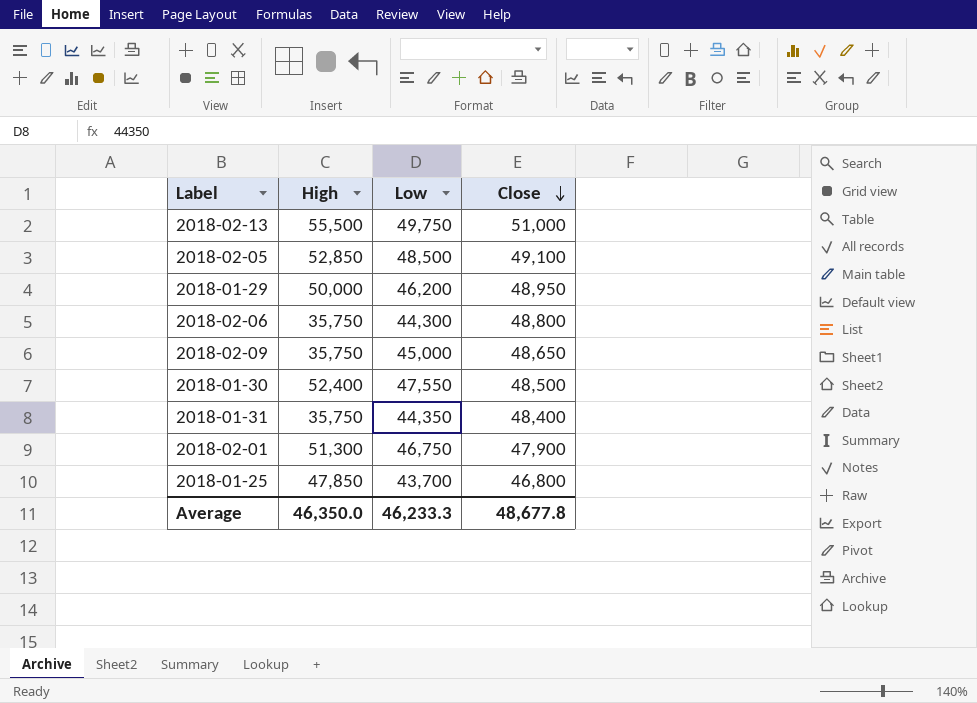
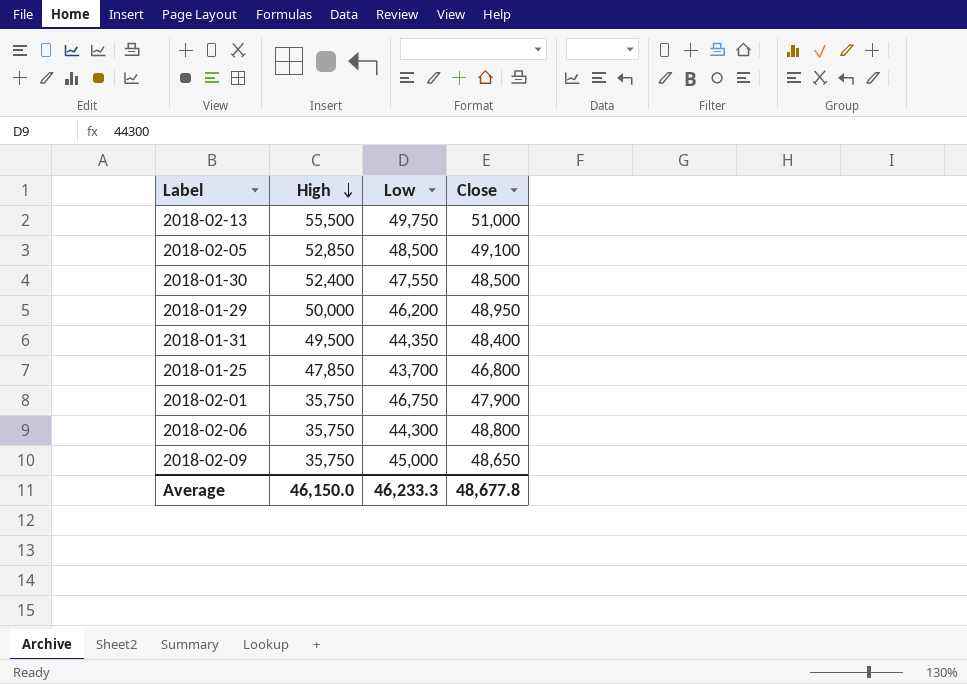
row order: Close descending -> High descending
2018-01-31 | High: 35,750 -> 49,500
2018-02-01 | High: 51,300 -> 35,750
Average | High: 46,350.0 -> 46,150.0

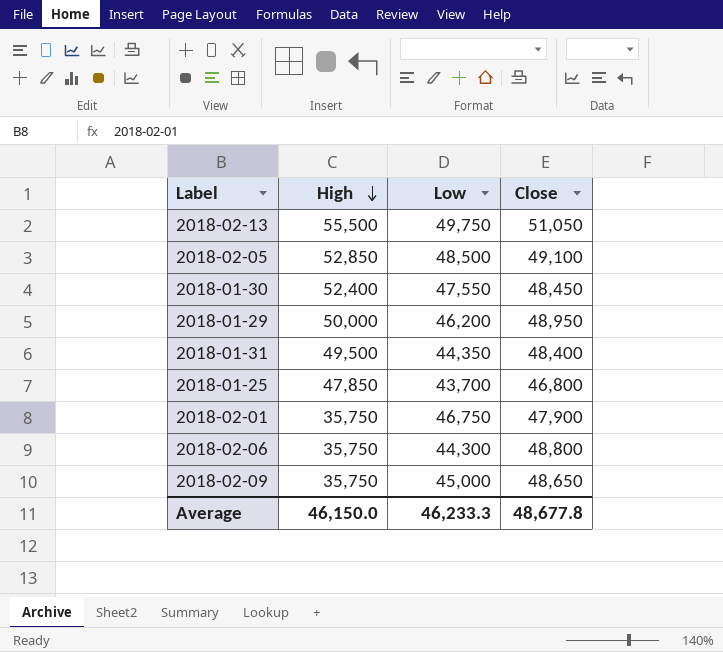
2018-02-13 | Close: 51,000 -> 51,050
2018-01-30 | Close: 48,500 -> 48,450

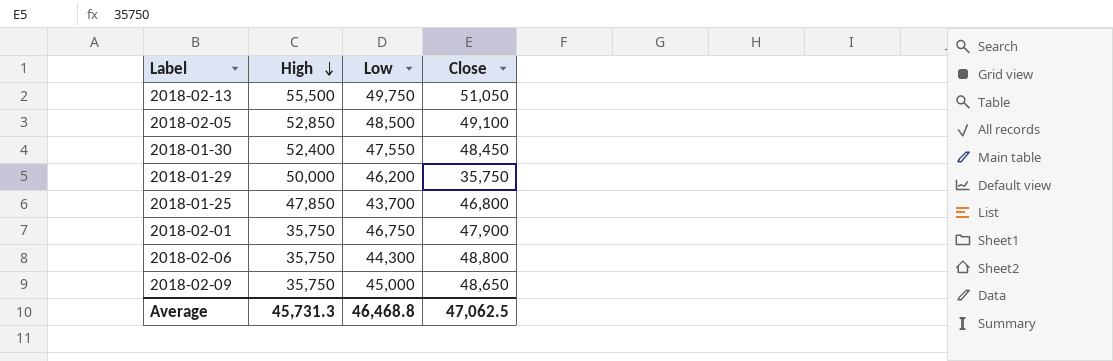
row 2018-01-31: 49,500 | 44,350 | 48,400 -> none
2018-01-29 | Close: 48,950 -> 35,750
Average | High: 46,150.0 -> 45,731.3
Average | Low: 46,233.3 -> 46,468.8
Average | Close: 48,677.8 -> 47,062.5

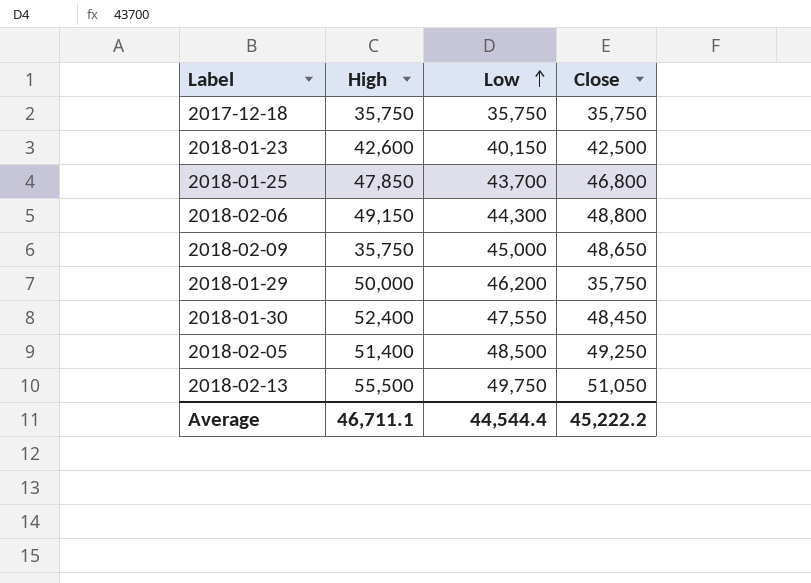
row order: High descending -> Low ascending
row 2018-02-01: 35,750 | 46,750 | 47,900 -> none
row 2017-12-18: none -> 35,750 | 35,750 | 35,750
row 2018-01-23: none -> 42,600 | 40,150 | 42,500
2018-02-06 | High: 35,750 -> 49,150
2018-02-05 | High: 52,850 -> 51,400
2018-02-05 | Close: 49,100 -> 49,250
Average | High: 45,731.3 -> 46,711.1
Average | Low: 46,468.8 -> 44,544.4
Average | Close: 47,062.5 -> 45,222.2

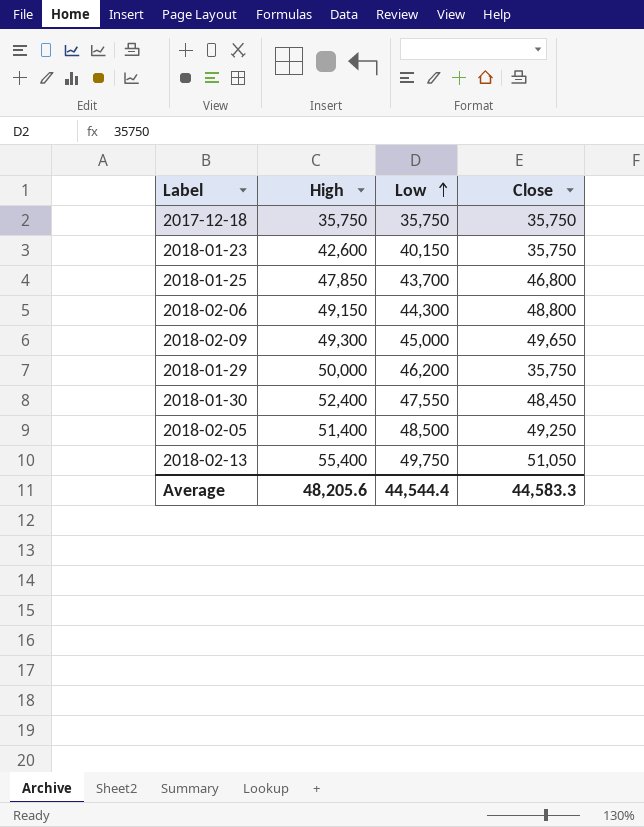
2018-01-23 | Close: 42,500 -> 35,750
2018-02-09 | High: 35,750 -> 49,300
2018-02-09 | Close: 48,650 -> 49,650
2018-02-13 | High: 55,500 -> 55,400
Average | High: 46,711.1 -> 48,205.6
Average | Close: 45,222.2 -> 44,583.3

